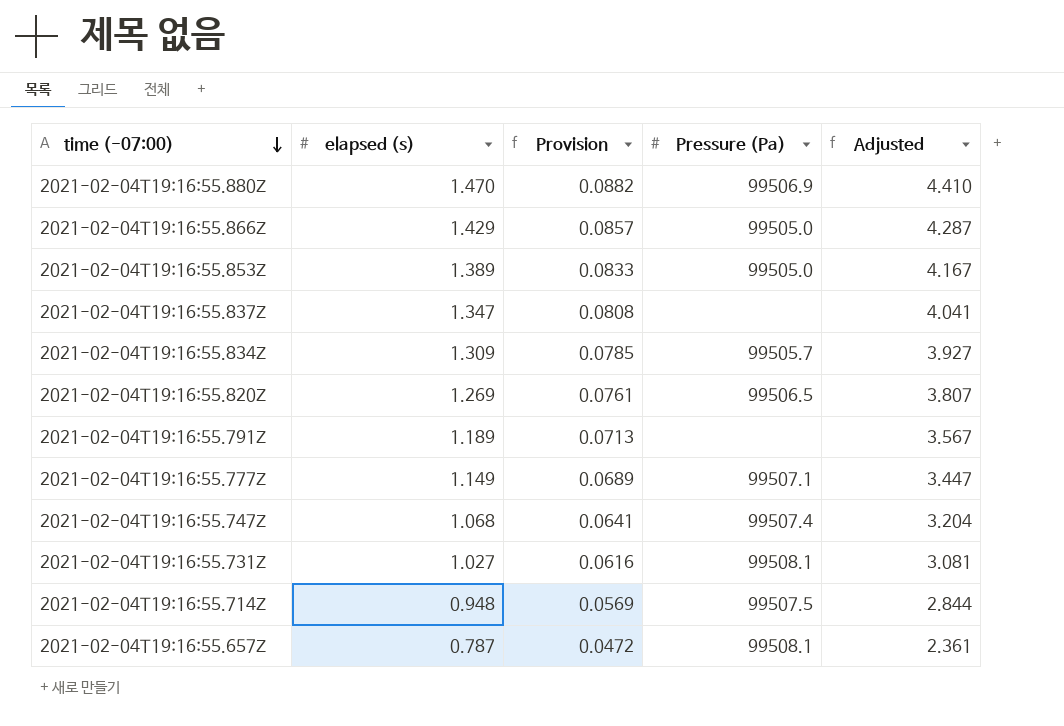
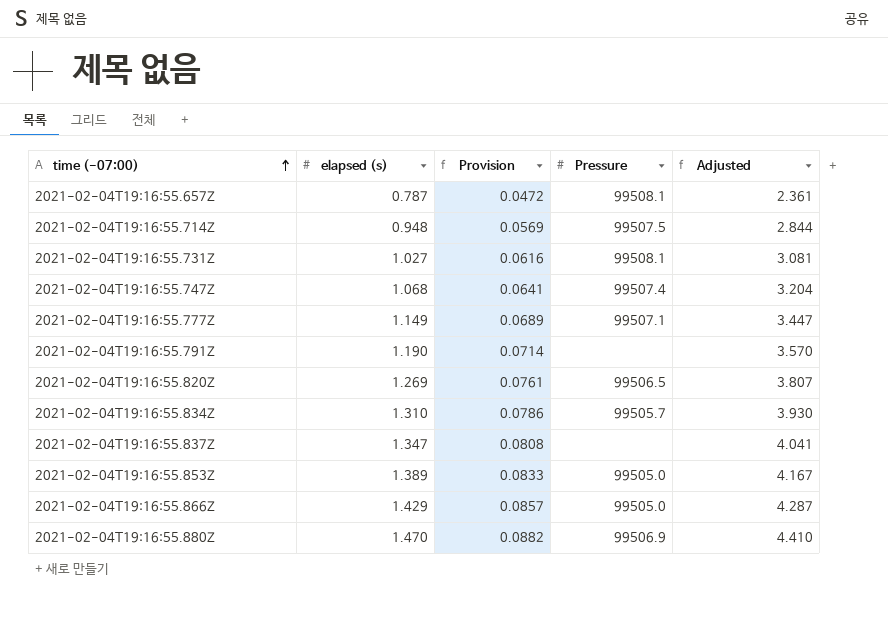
row order: time (-07:00) descending -> time (-07:00) ascending
column name: Pressure (Pa) -> Pressure
2021-02-04T19:16:55.791Z | elapsed (s): 1.189 -> 1.190
2021-02-04T19:16:55.791Z | Provision: 0.0713 -> 0.0714
2021-02-04T19:16:55.791Z | Adjusted: 3.567 -> 3.570
2021-02-04T19:16:55.834Z | elapsed (s): 1.309 -> 1.310
2021-02-04T19:16:55.834Z | Provision: 0.0785 -> 0.0786
2021-02-04T19:16:55.834Z | Adjusted: 3.927 -> 3.930

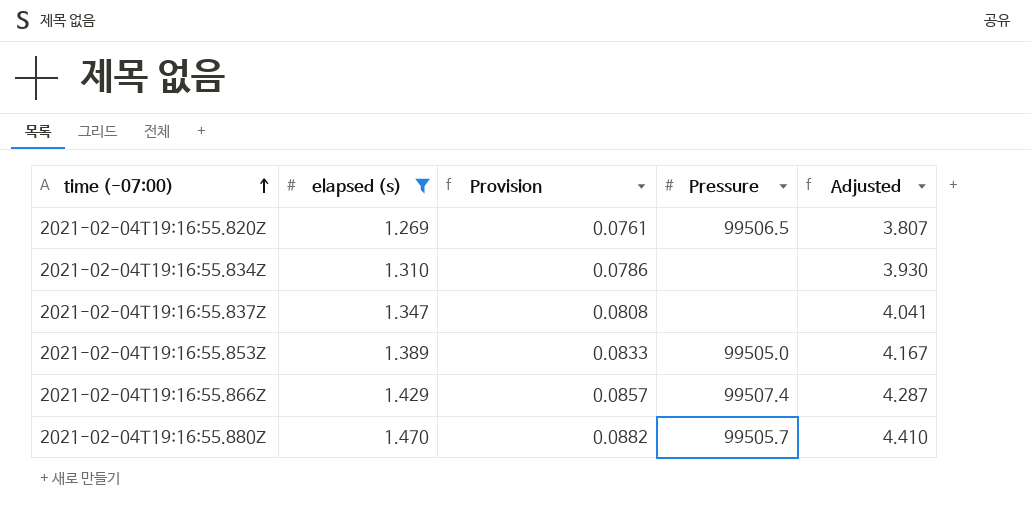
filter: none -> elapsed (s) >= 1.269
2021-02-04T19:16:55.834Z | Pressure: 99505.7 -> none
2021-02-04T19:16:55.866Z | Pressure: 99505.0 -> 99507.4
2021-02-04T19:16:55.880Z | Pressure: 99506.9 -> 99505.7

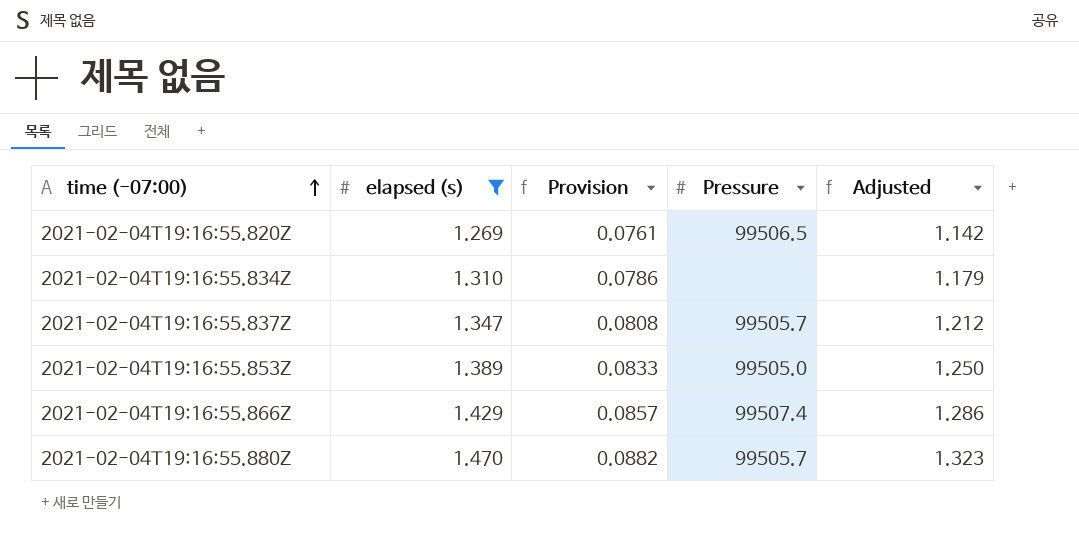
column Adjusted | formula: [elapsed (s)] * 3 -> [elapsed (s)] * 0.9
2021-02-04T19:16:55.837Z | Pressure: none -> 99505.7

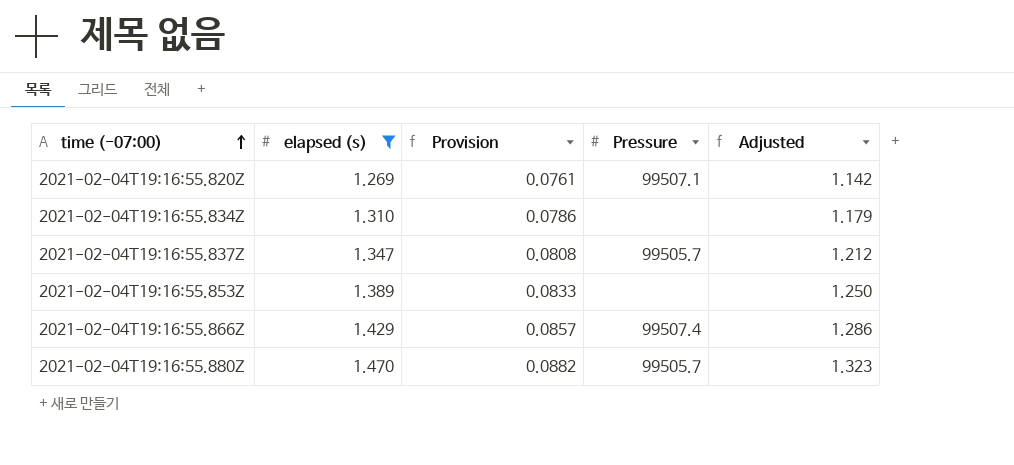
2021-02-04T19:16:55.820Z | Pressure: 99506.5 -> 99507.1
2021-02-04T19:16:55.853Z | Pressure: 99505.0 -> none

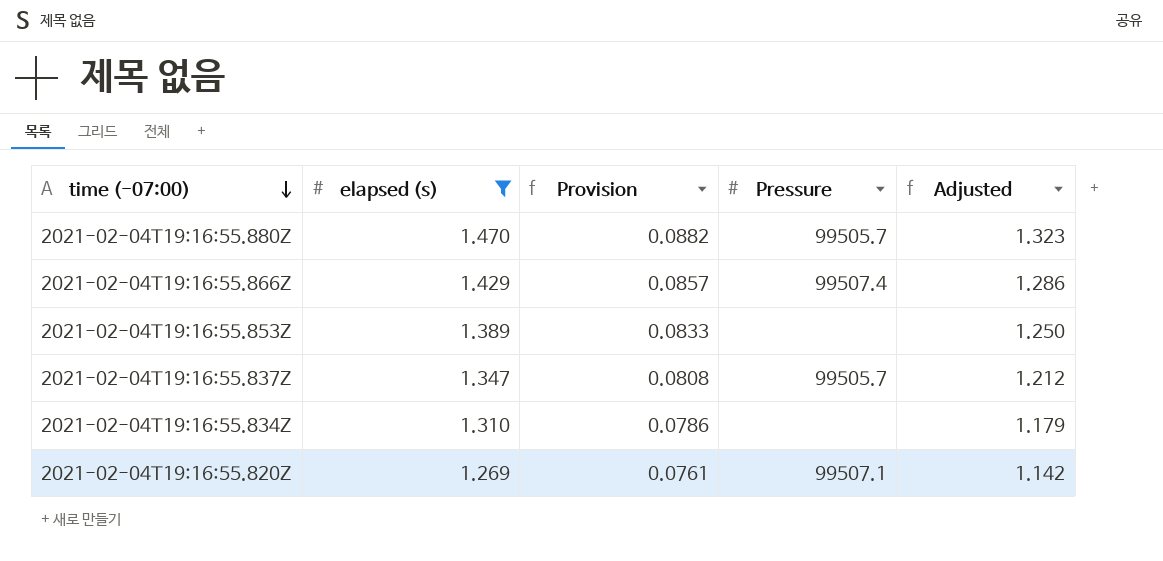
row order: time (-07:00) ascending -> time (-07:00) descending

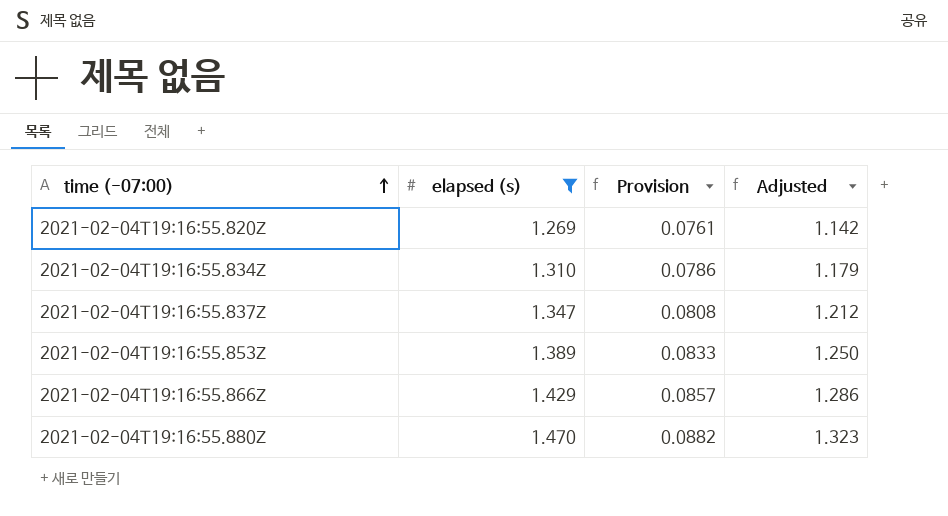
row order: time (-07:00) descending -> time (-07:00) ascending
column Pressure | position: 4 -> none

